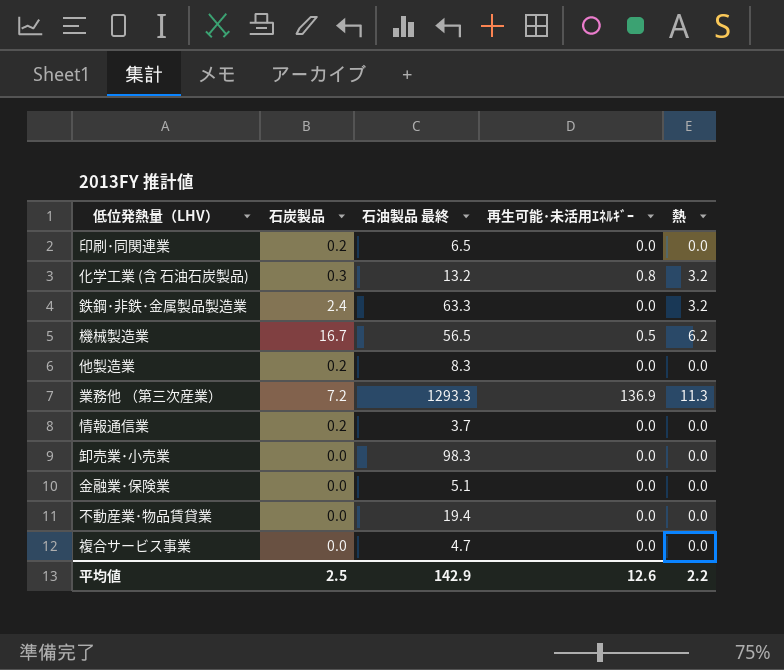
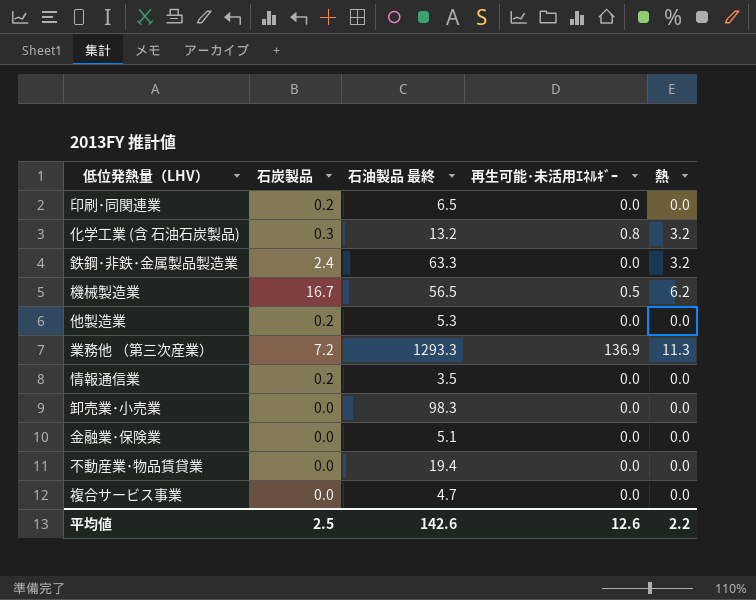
他製造業 | 石油製品 最終: 8.3 -> 5.3
情報通信業 | 石油製品 最終: 3.7 -> 3.5
平均値 | 石油製品 最終: 142.9 -> 142.6

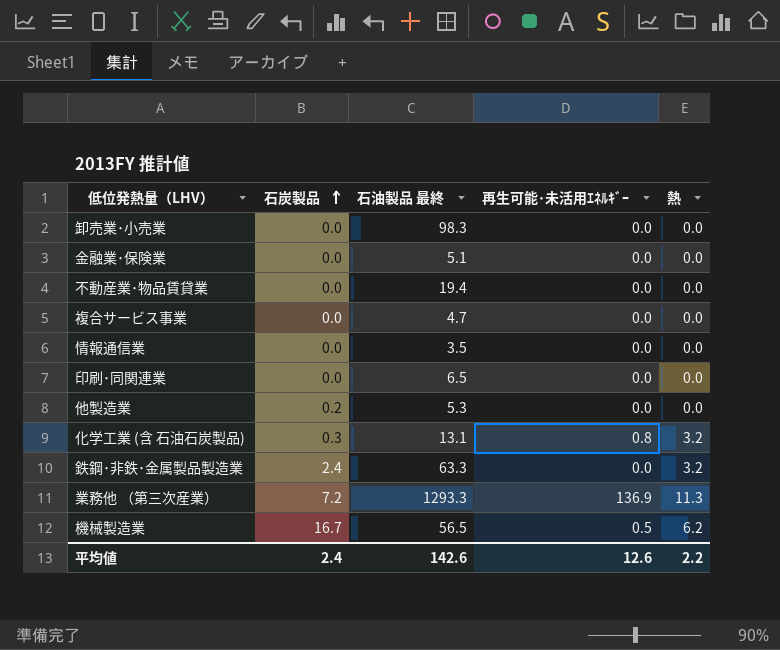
row order: none -> 石炭製品 ascending
情報通信業 | 石炭製品: 0.2 -> 0.0
印刷･同関連業 | 石炭製品: 0.2 -> 0.0
化学工業 (含 石油石炭製品) | 石油製品 最終: 13.2 -> 13.1
平均値 | 石炭製品: 2.5 -> 2.4

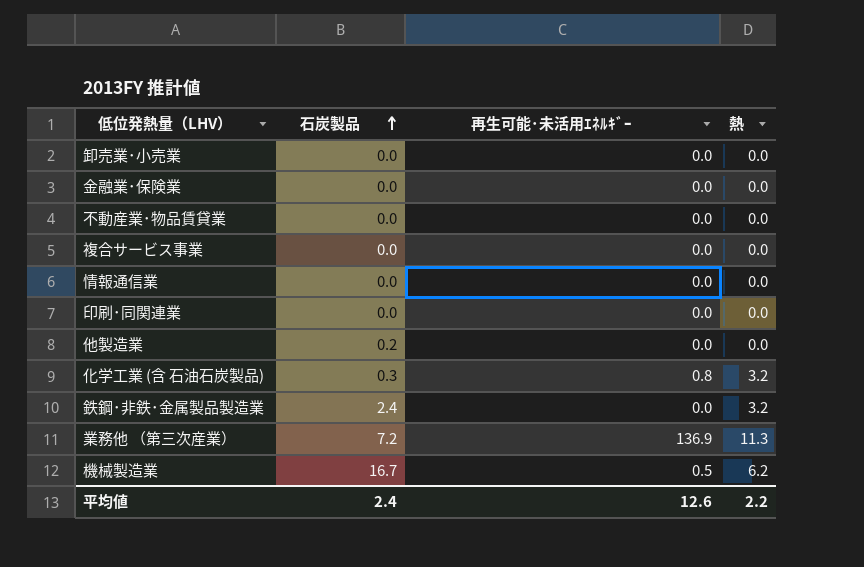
column 石油製品 最終 | position: 3 -> none

